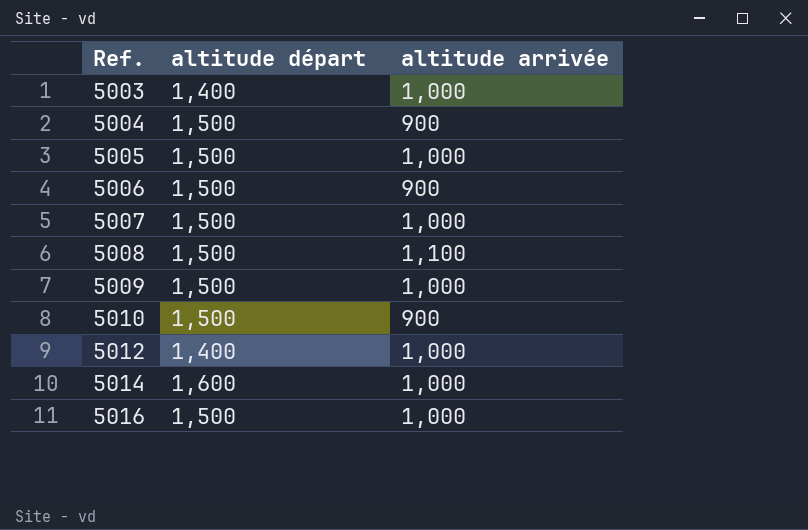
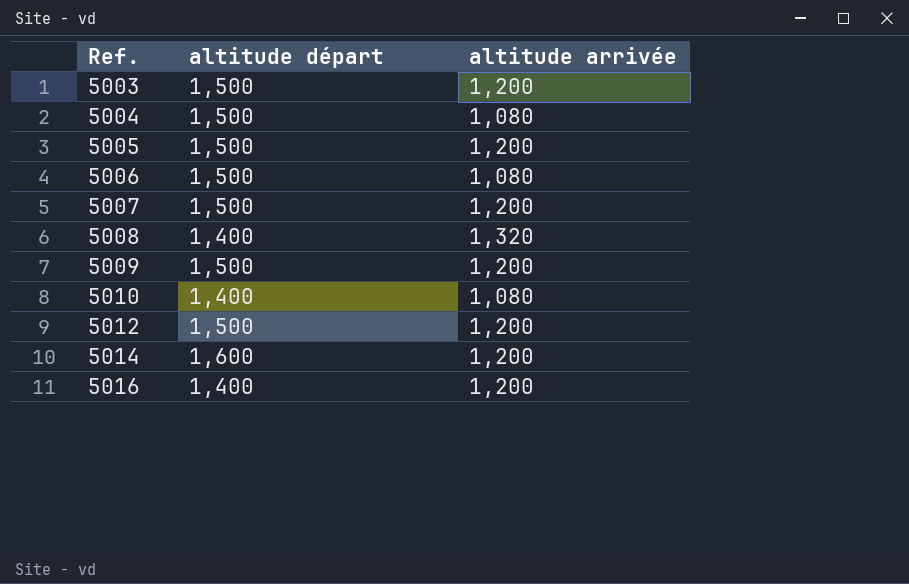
5003 | altitude départ: 1,400 -> 1,500
5003 | altitude arrivée: 1,000 -> 1,200
5004 | altitude arrivée: 900 -> 1,080
5005 | altitude arrivée: 1,000 -> 1,200
5006 | altitude arrivée: 900 -> 1,080
5007 | altitude arrivée: 1,000 -> 1,200
5008 | altitude départ: 1,500 -> 1,400
5008 | altitude arrivée: 1,100 -> 1,320
5009 | altitude arrivée: 1,000 -> 1,200
5010 | altitude départ: 1,500 -> 1,400
5010 | altitude arrivée: 900 -> 1,080
5012 | altitude départ: 1,400 -> 1,500
5012 | altitude arrivée: 1,000 -> 1,200
5014 | altitude arrivée: 1,000 -> 1,200
5016 | altitude départ: 1,500 -> 1,400
5016 | altitude arrivée: 1,000 -> 1,200

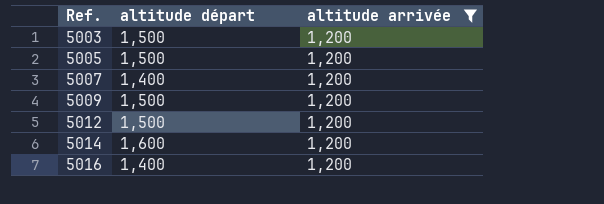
filter: none -> altitude arrivée = 1,200
5007 | altitude départ: 1,500 -> 1,400

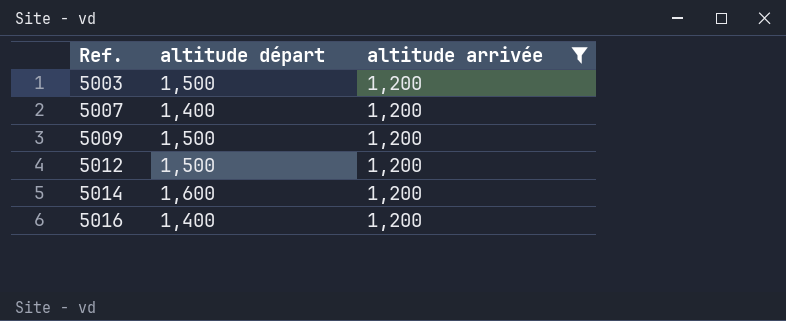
row 5005: 1,500 | 1,200 -> none

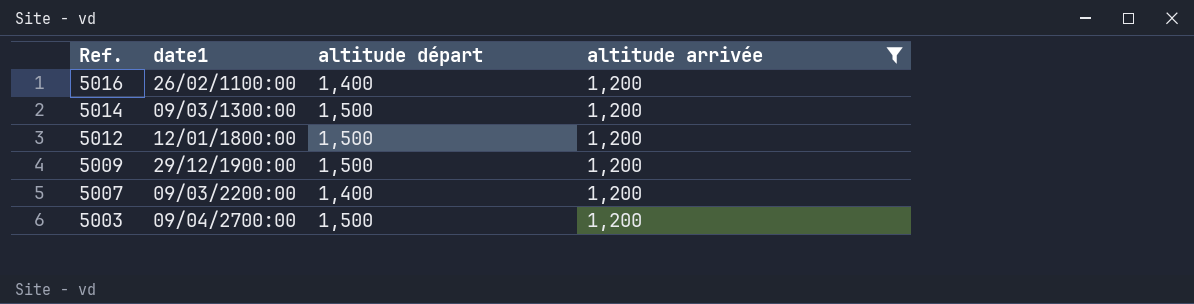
row order: Ref. ascending -> Ref. descending
column date1 | position: none -> 2
5014 | altitude départ: 1,600 -> 1,500

